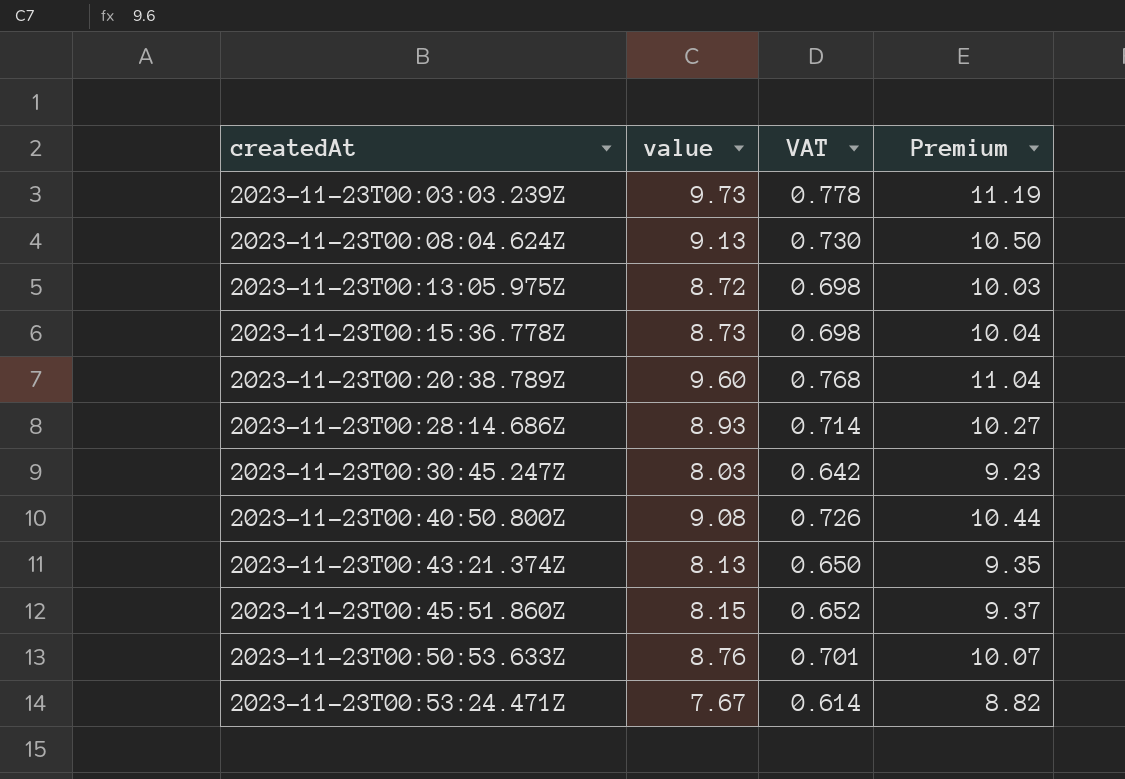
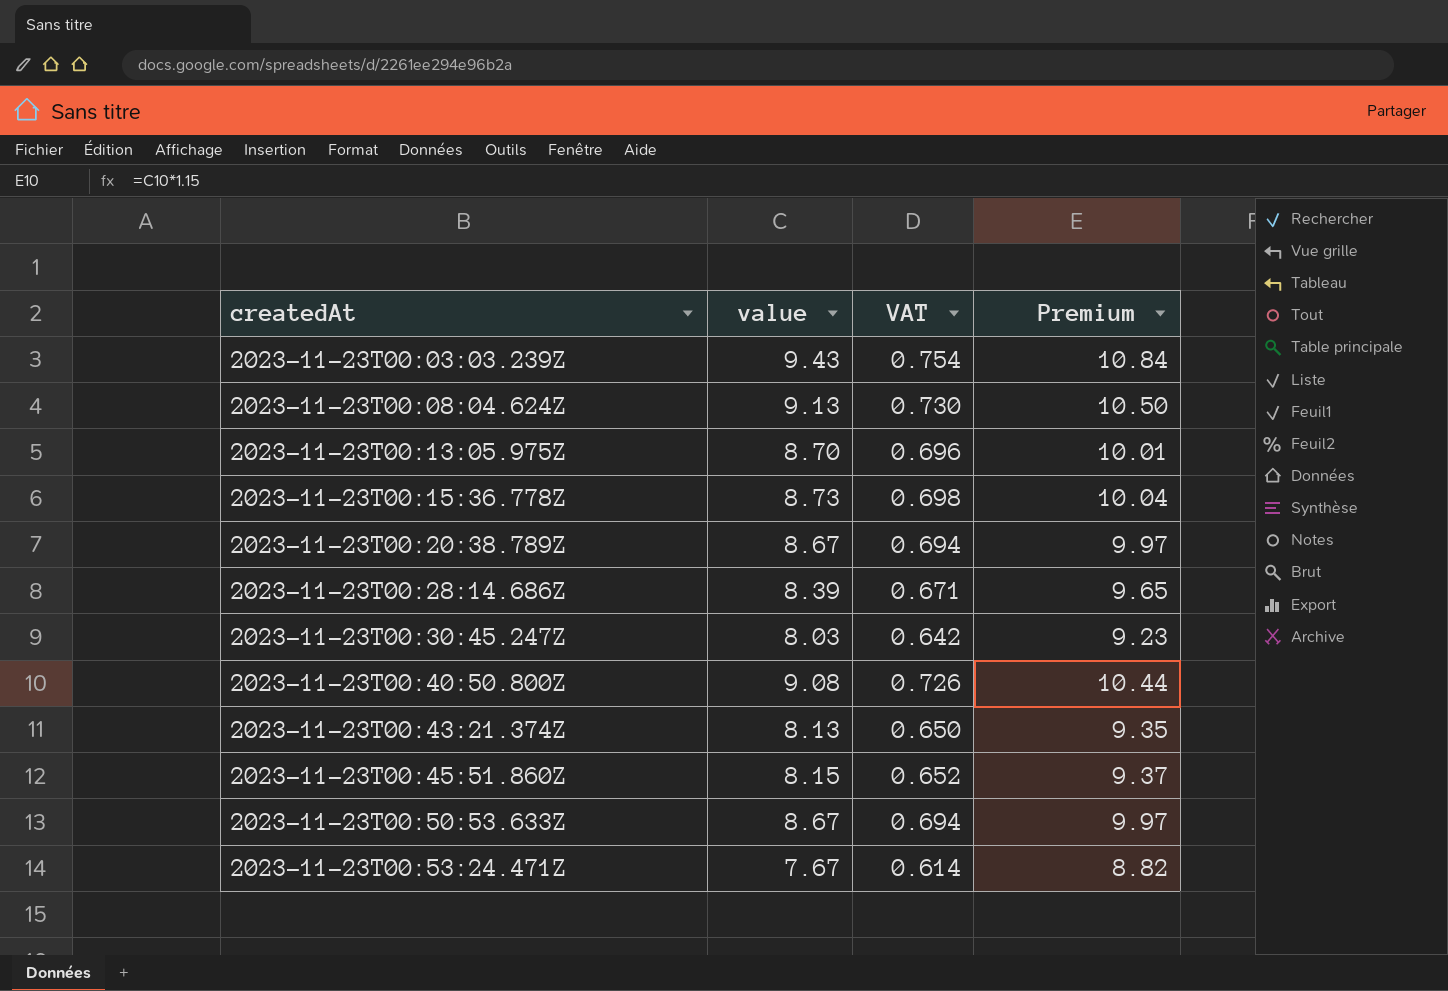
2023-11-23T00:03:03.239Z | value: 9.73 -> 9.43
2023-11-23T00:03:03.239Z | VAT: 0.778 -> 0.754
2023-11-23T00:03:03.239Z | Premium: 11.19 -> 10.84
2023-11-23T00:13:05.975Z | value: 8.72 -> 8.70
2023-11-23T00:13:05.975Z | VAT: 0.698 -> 0.696
2023-11-23T00:13:05.975Z | Premium: 10.03 -> 10.01
2023-11-23T00:20:38.789Z | value: 9.60 -> 8.67
2023-11-23T00:20:38.789Z | VAT: 0.768 -> 0.694
2023-11-23T00:20:38.789Z | Premium: 11.04 -> 9.97
2023-11-23T00:28:14.686Z | value: 8.93 -> 8.39
2023-11-23T00:28:14.686Z | VAT: 0.714 -> 0.671
2023-11-23T00:28:14.686Z | Premium: 10.27 -> 9.65
2023-11-23T00:50:53.633Z | value: 8.76 -> 8.67
2023-11-23T00:50:53.633Z | VAT: 0.701 -> 0.694
2023-11-23T00:50:53.633Z | Premium: 10.07 -> 9.97

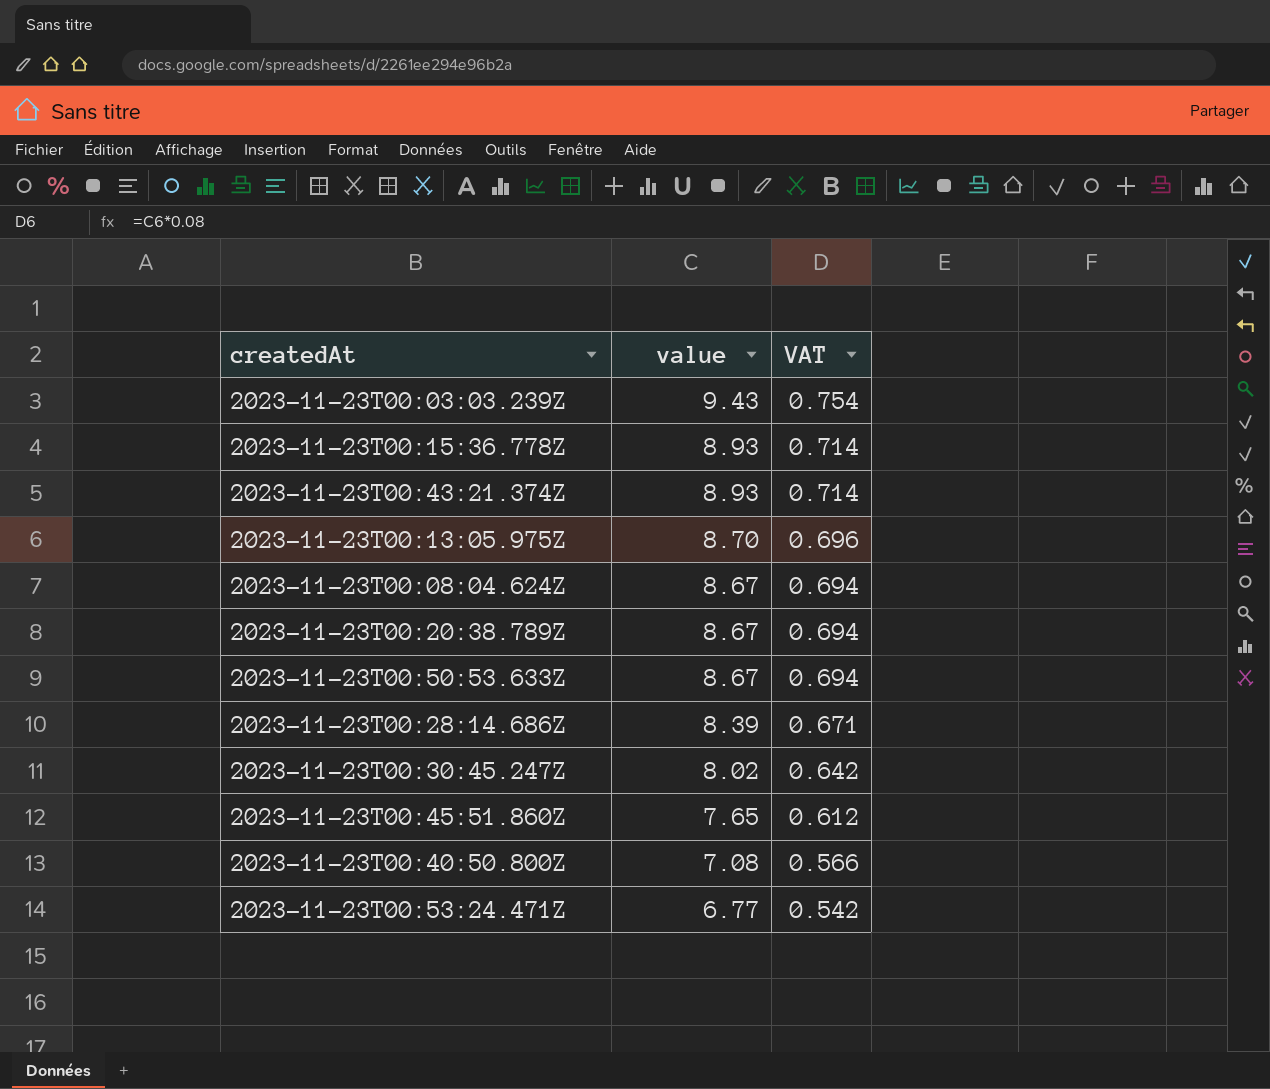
row order: createdAt ascending -> value descending
column Premium | formula: [value] * 1.15 -> none
2023-11-23T00:15:36.778Z | value: 8.73 -> 8.93
2023-11-23T00:15:36.778Z | VAT: 0.698 -> 0.714
2023-11-23T00:43:21.374Z | value: 8.13 -> 8.93
2023-11-23T00:43:21.374Z | VAT: 0.650 -> 0.714
2023-11-23T00:08:04.624Z | value: 9.13 -> 8.67
2023-11-23T00:08:04.624Z | VAT: 0.730 -> 0.694
2023-11-23T00:30:45.247Z | value: 8.03 -> 8.02
2023-11-23T00:45:51.860Z | value: 8.15 -> 7.65
2023-11-23T00:45:51.860Z | VAT: 0.652 -> 0.612
2023-11-23T00:40:50.800Z | value: 9.08 -> 7.08
2023-11-23T00:40:50.800Z | VAT: 0.726 -> 0.566
2023-11-23T00:53:24.471Z | value: 7.67 -> 6.77
2023-11-23T00:53:24.471Z | VAT: 0.614 -> 0.542

